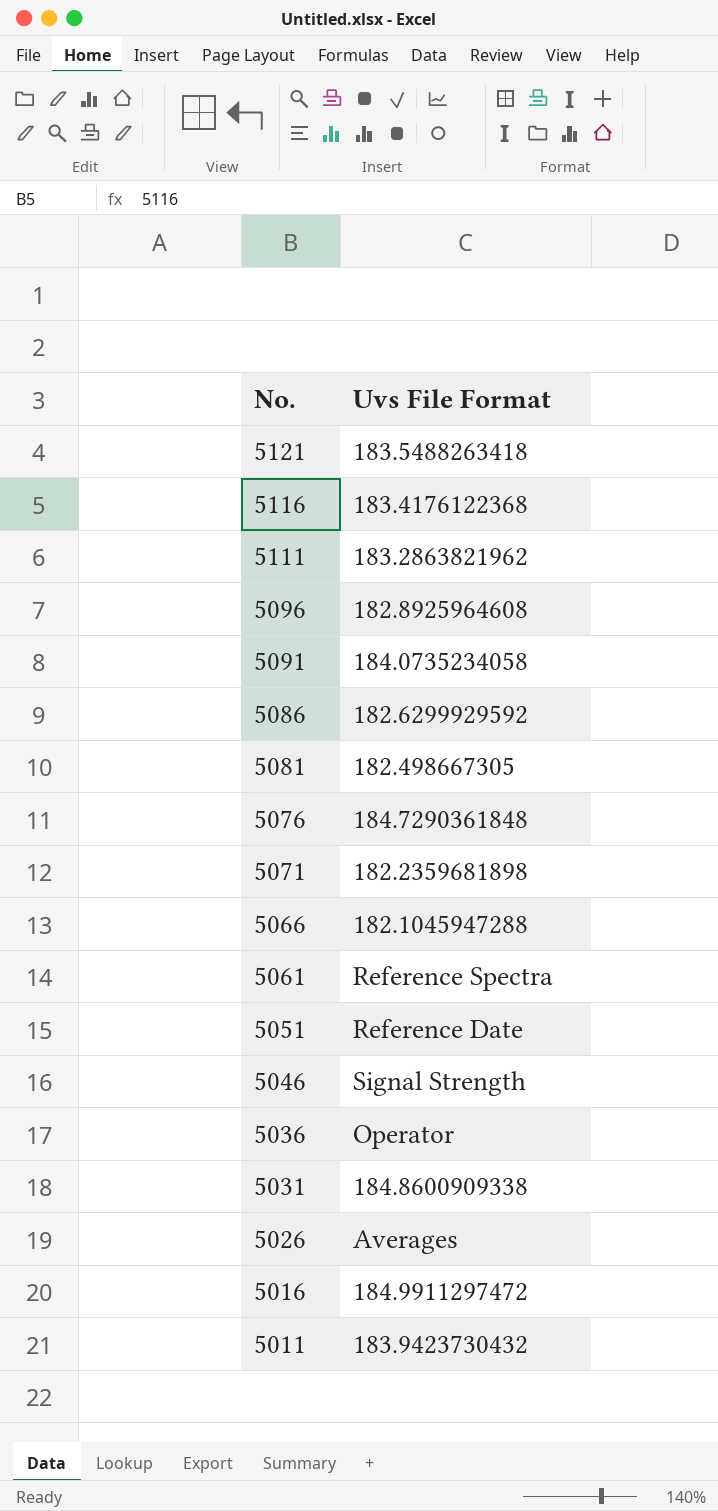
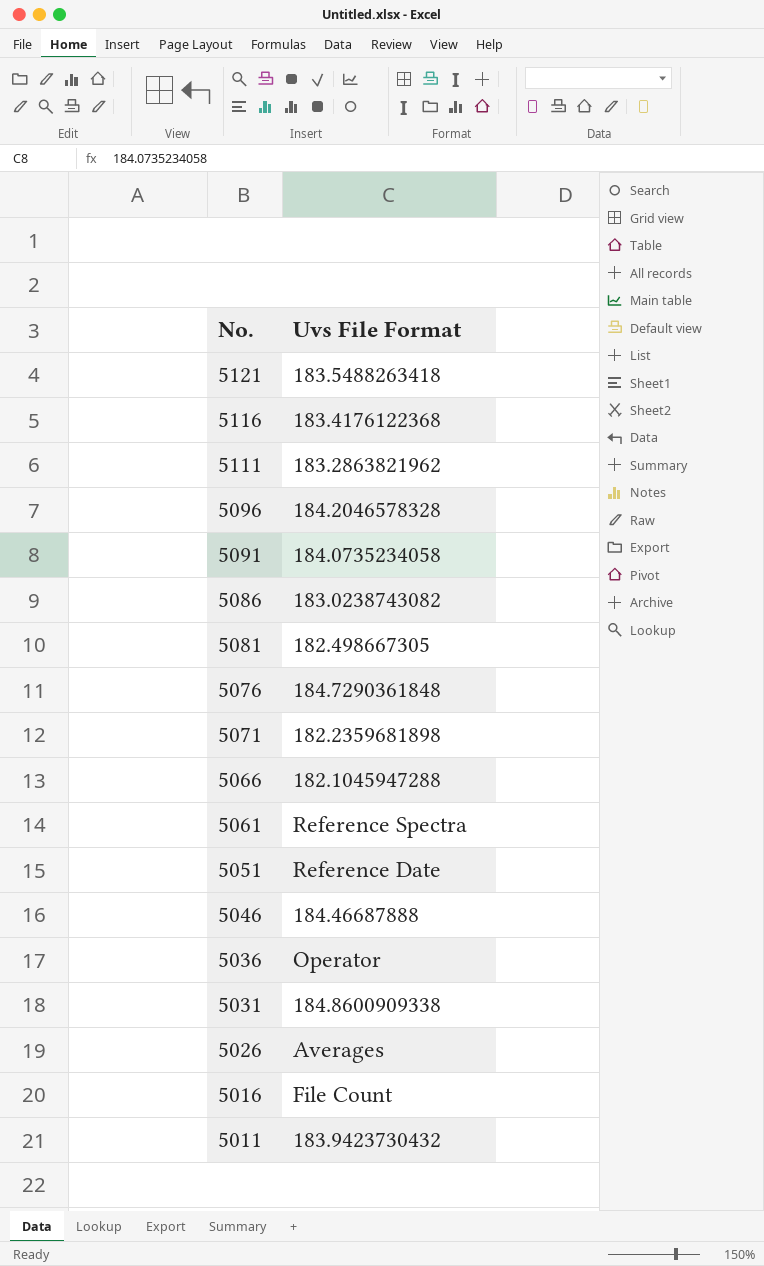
5096 | Uvs File Format: 182.8925964608 -> 184.2046578328
5086 | Uvs File Format: 182.6299929592 -> 183.0238743082
5046 | Uvs File Format: Signal Strength -> 184.46687888
5016 | Uvs File Format: 184.9911297472 -> File Count

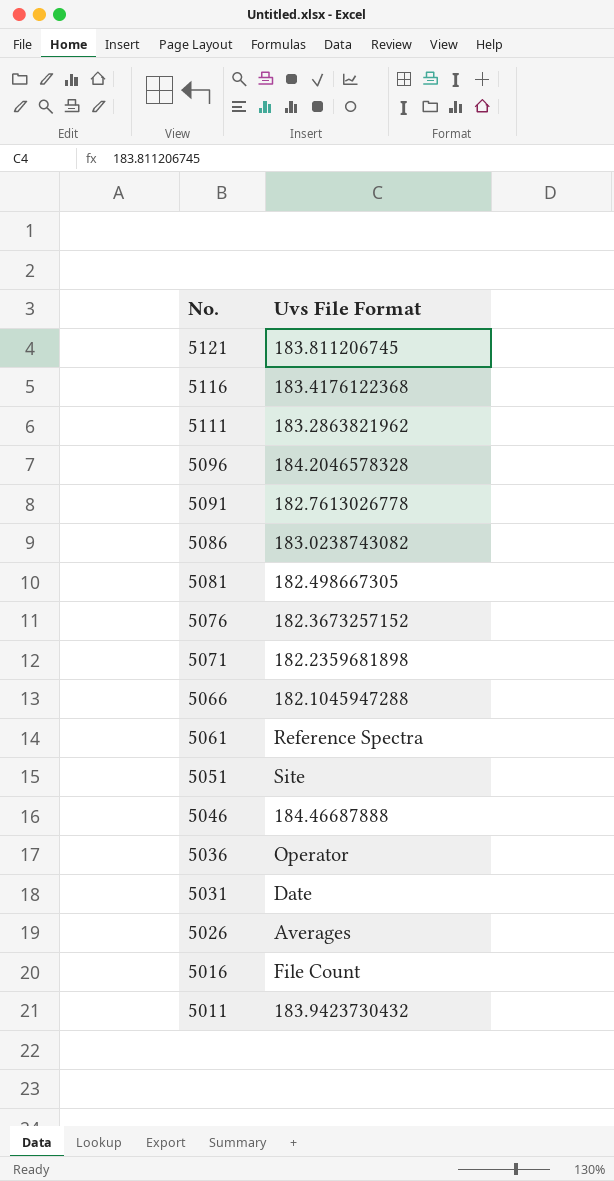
5121 | Uvs File Format: 183.5488263418 -> 183.811206745
5091 | Uvs File Format: 184.0735234058 -> 182.7613026778
5076 | Uvs File Format: 184.7290361848 -> 182.3673257152
5051 | Uvs File Format: Reference Date -> Site
5031 | Uvs File Format: 184.8600909338 -> Date

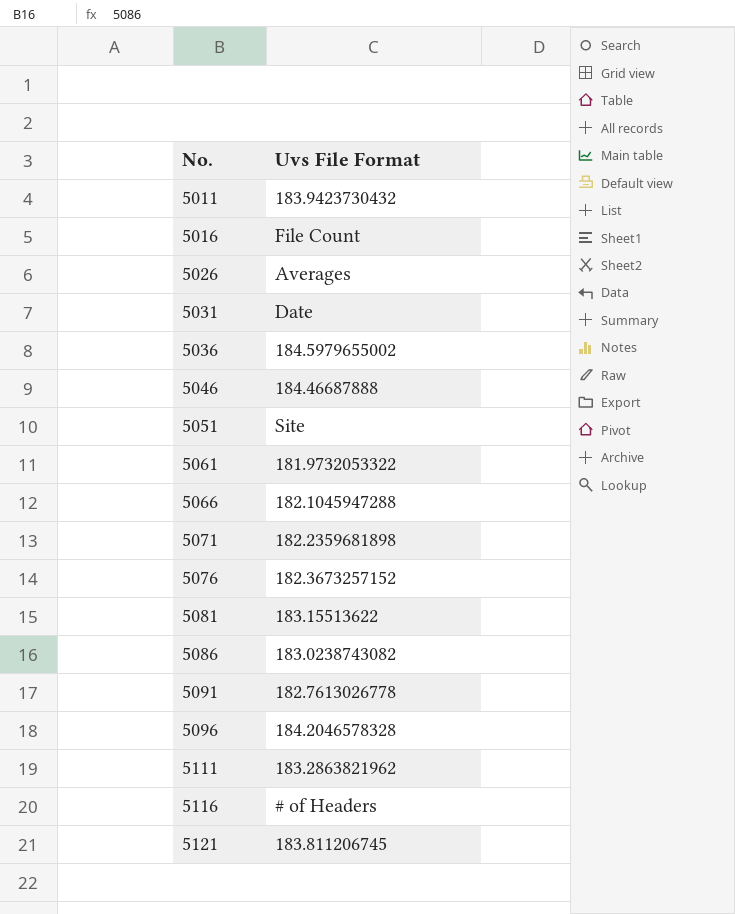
row order: No. descending -> No. ascending
5036 | Uvs File Format: Operator -> 184.5979655002
5061 | Uvs File Format: Reference Spectra -> 181.9732053322
5081 | Uvs File Format: 182.498667305 -> 183.15513622
5116 | Uvs File Format: 183.4176122368 -> # of Headers

